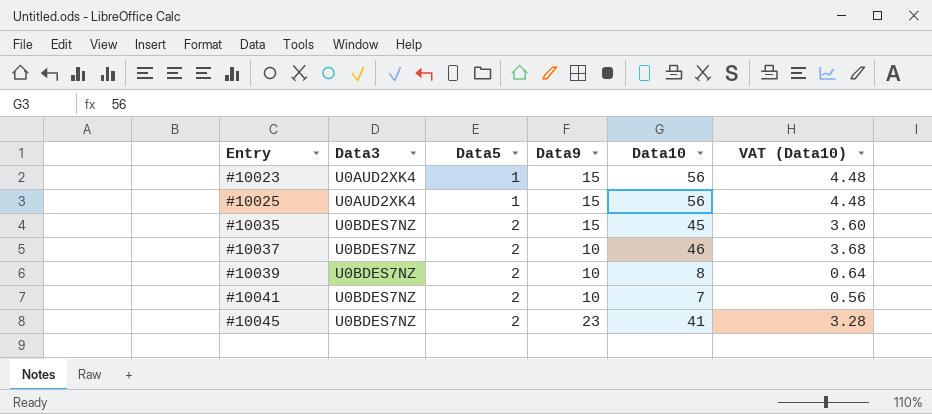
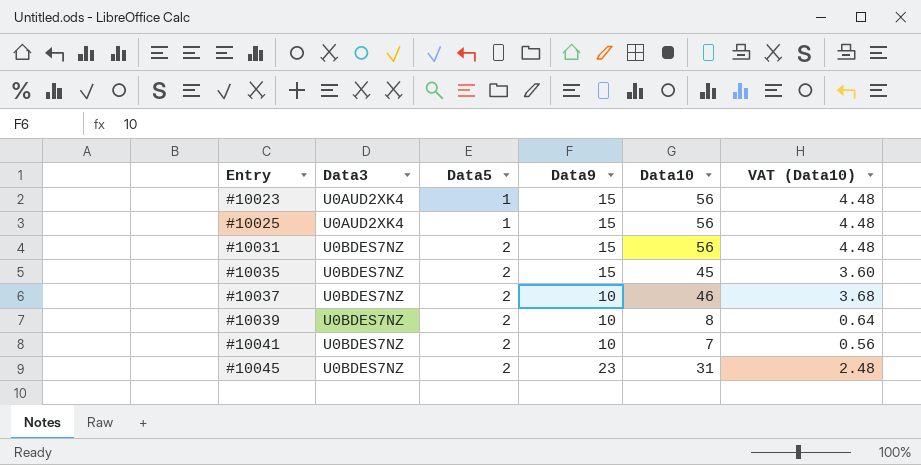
row #10031: none -> U0BDES7NZ | 2 | 15 | 56 | 4.48
#10045 | Data10: 41 -> 31
#10045 | VAT (Data10): 3.28 -> 2.48

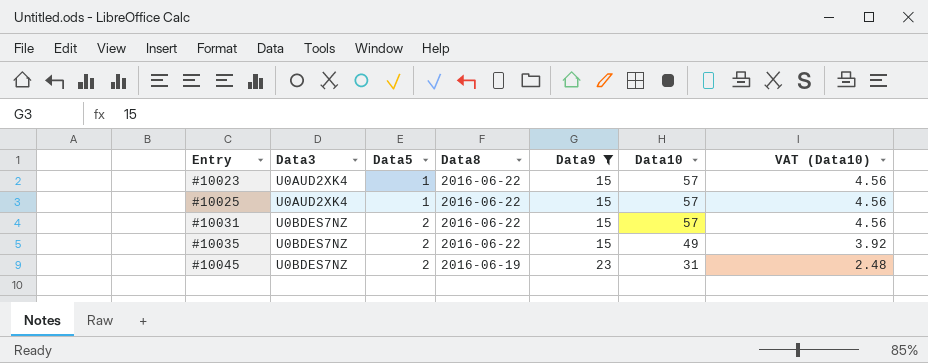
filter: none -> Data9 != 10
column Data8 | position: none -> 4
#10023 | Data10: 56 -> 57
#10023 | VAT (Data10): 4.48 -> 4.56
#10025 | Data10: 56 -> 57
#10025 | VAT (Data10): 4.48 -> 4.56
#10031 | Data10: 56 -> 57
#10031 | VAT (Data10): 4.48 -> 4.56
#10035 | Data10: 45 -> 49
#10035 | VAT (Data10): 3.60 -> 3.92

